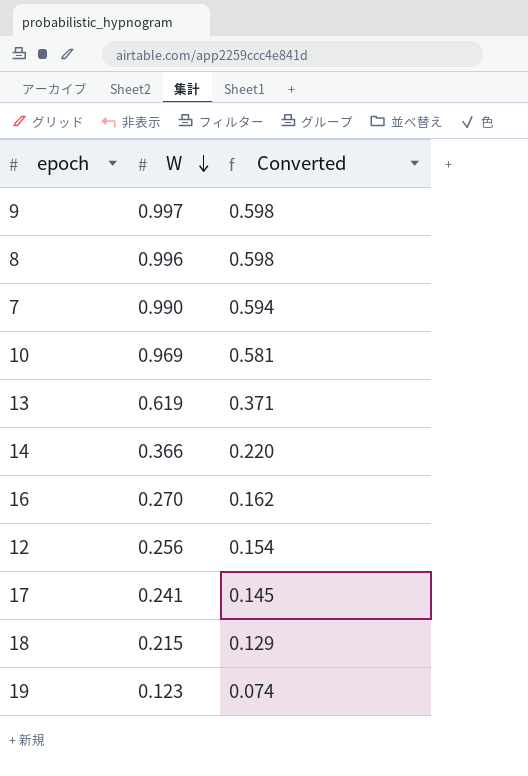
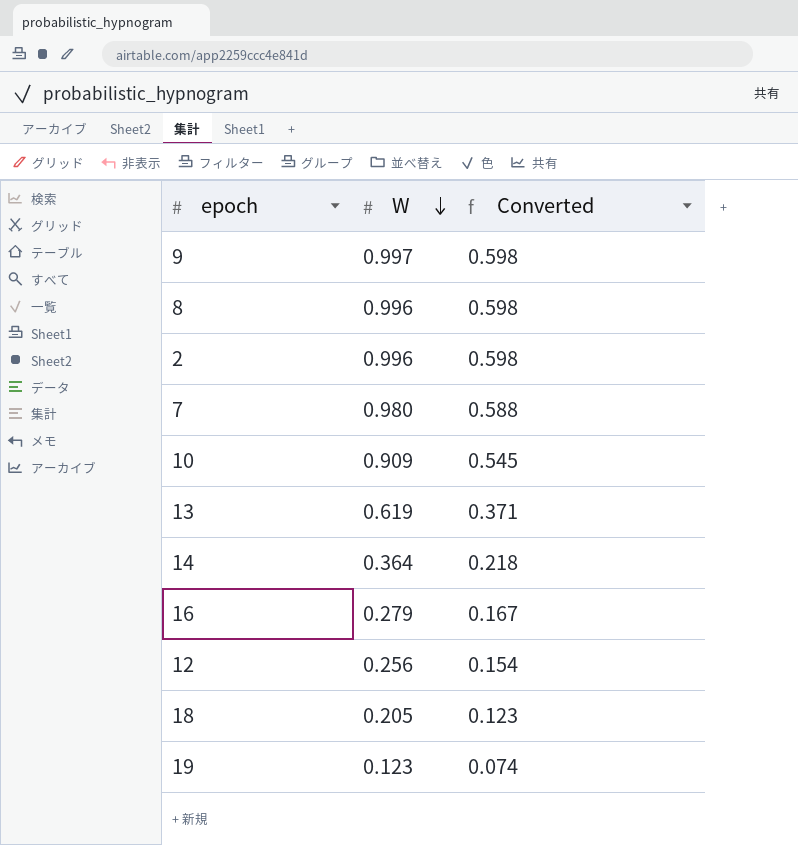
row 17: 0.241 | 0.145 -> none
row 2: none -> 0.996 | 0.598
7 | W: 0.990 -> 0.980
7 | Converted: 0.594 -> 0.588
10 | W: 0.969 -> 0.909
10 | Converted: 0.581 -> 0.545
14 | W: 0.366 -> 0.364
14 | Converted: 0.220 -> 0.218
16 | W: 0.270 -> 0.279
16 | Converted: 0.162 -> 0.167
18 | W: 0.215 -> 0.205
18 | Converted: 0.129 -> 0.123

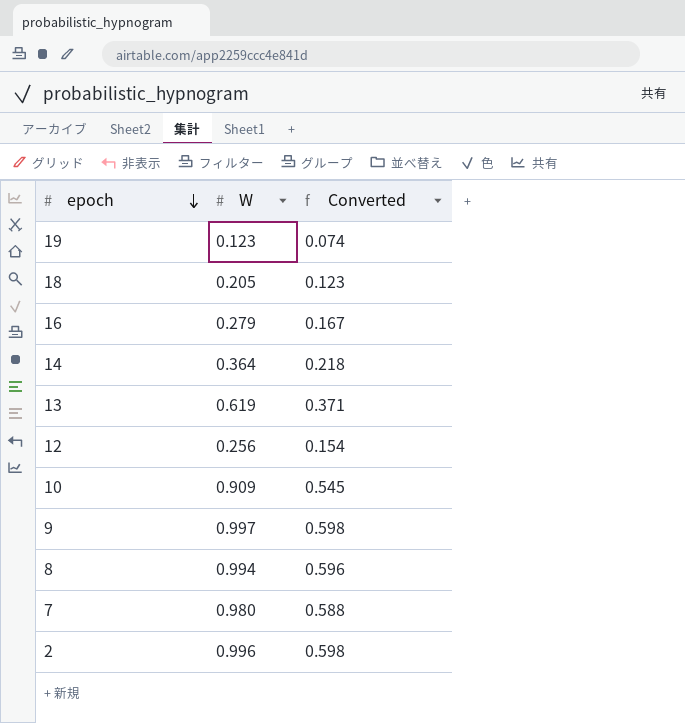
row order: W descending -> epoch descending
8 | W: 0.996 -> 0.994
8 | Converted: 0.598 -> 0.596

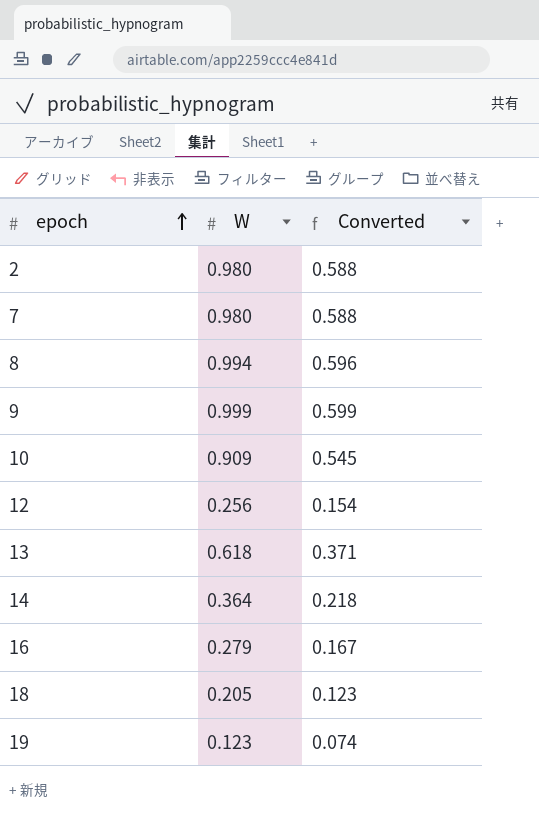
row order: epoch descending -> epoch ascending
2 | W: 0.996 -> 0.980
2 | Converted: 0.598 -> 0.588
9 | W: 0.997 -> 0.999
9 | Converted: 0.598 -> 0.599
13 | W: 0.619 -> 0.618

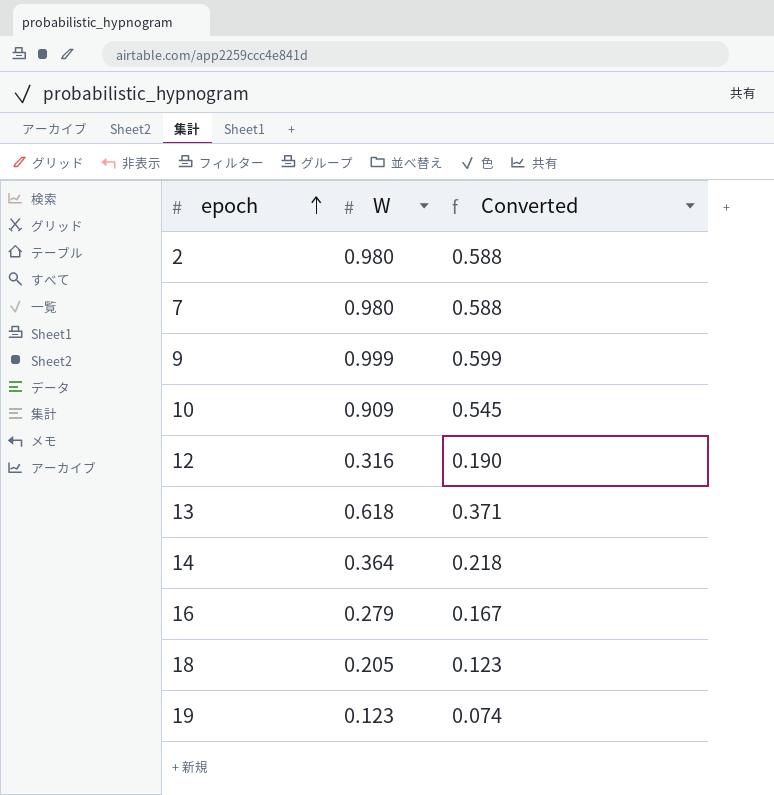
row 8: 0.994 | 0.596 -> none
12 | W: 0.256 -> 0.316
12 | Converted: 0.154 -> 0.190

